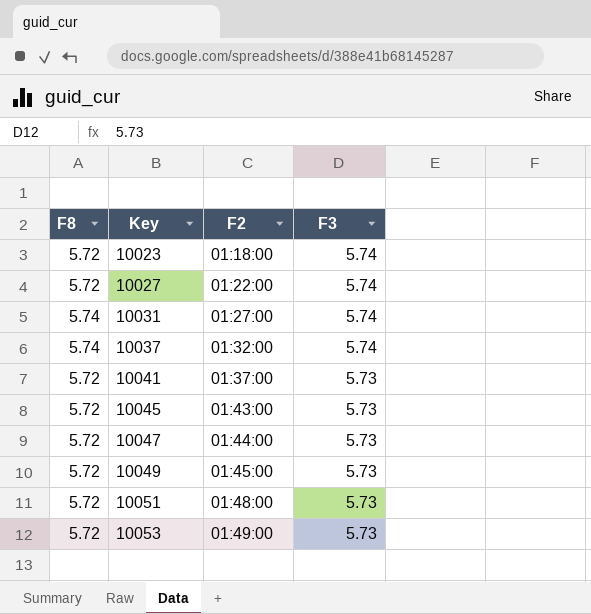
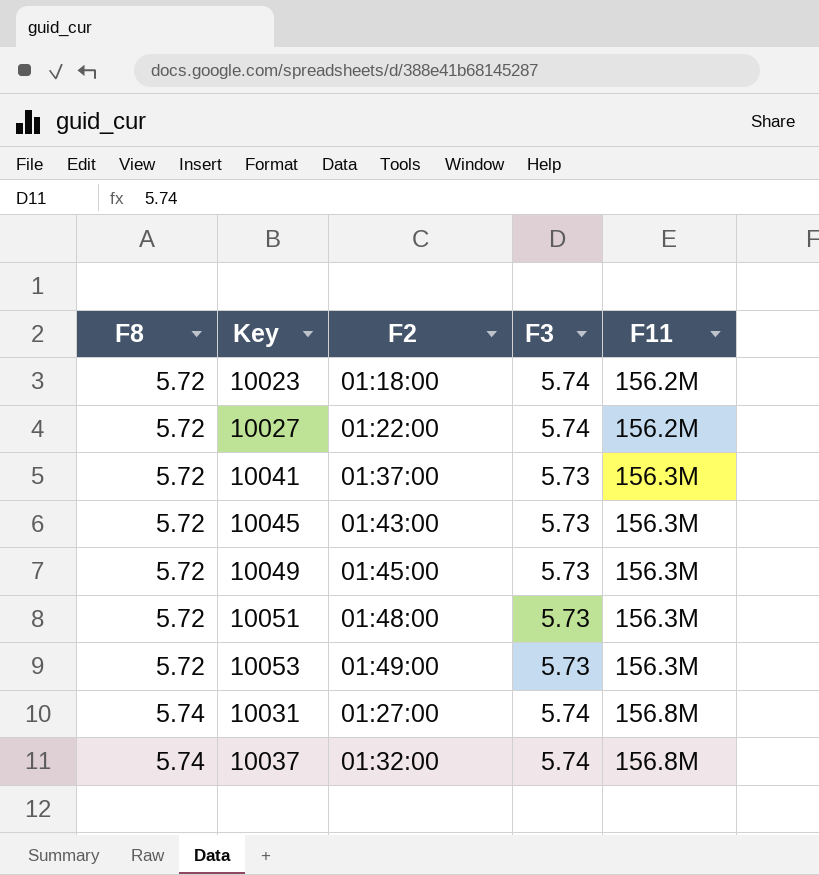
row order: Key ascending -> F8 ascending
column F11 | position: none -> 5
row 10047: 5.72 | 01:44:00 | 5.73 -> none

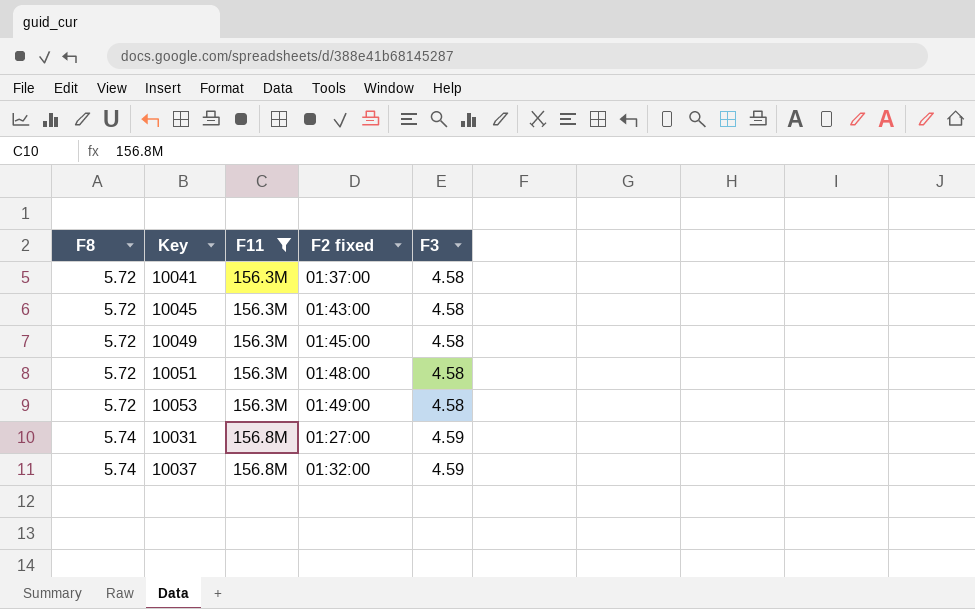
filter: none -> F11 != 156.2M
column F11 | position: 5 -> 3
column name: F2 -> F2 fixed
10041 | F3: 5.73 -> 4.58
10045 | F3: 5.73 -> 4.58
10049 | F3: 5.73 -> 4.58
10051 | F3: 5.73 -> 4.58
10053 | F3: 5.73 -> 4.58
10031 | F3: 5.74 -> 4.59
10037 | F3: 5.74 -> 4.59

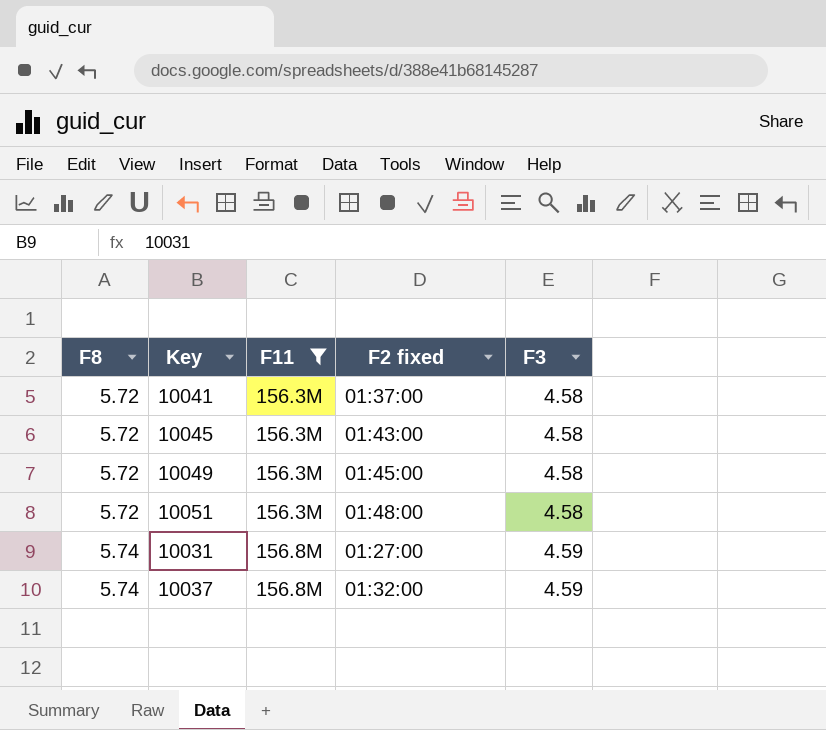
row 10053: 5.72 | 156.3M | 01:49:00 | 4.58 -> none

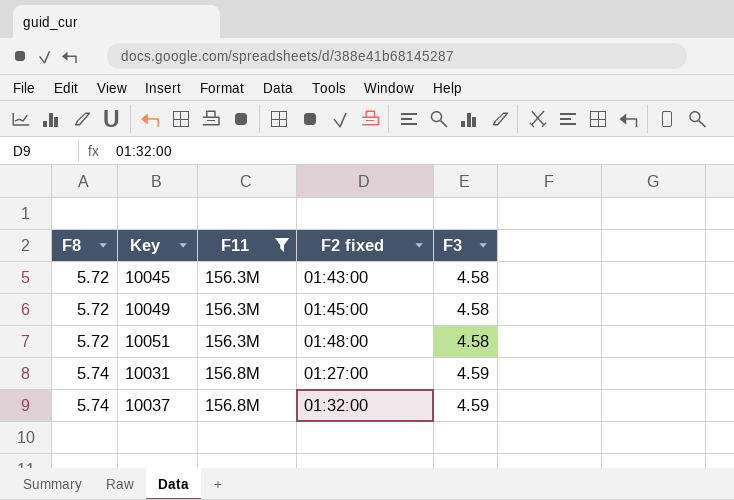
row 10041: 5.72 | 156.3M | 01:37:00 | 4.58 -> none

